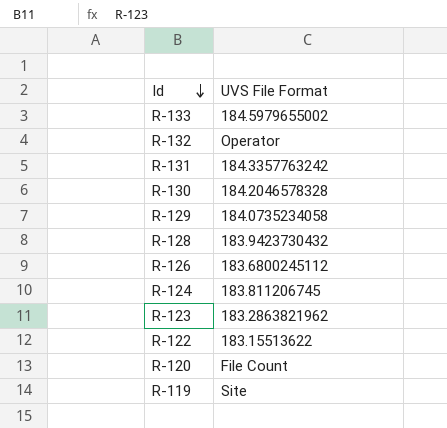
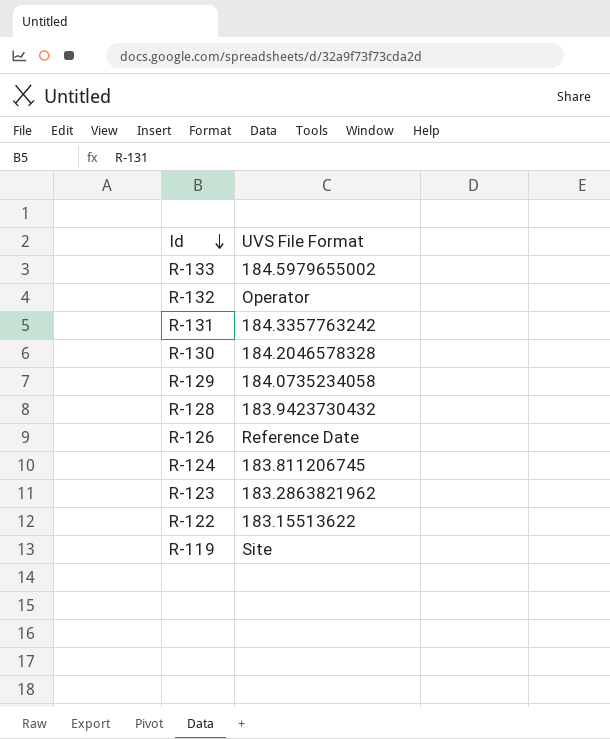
row R-120: File Count -> none
R-126 | UVS File Format: 183.6800245112 -> Reference Date

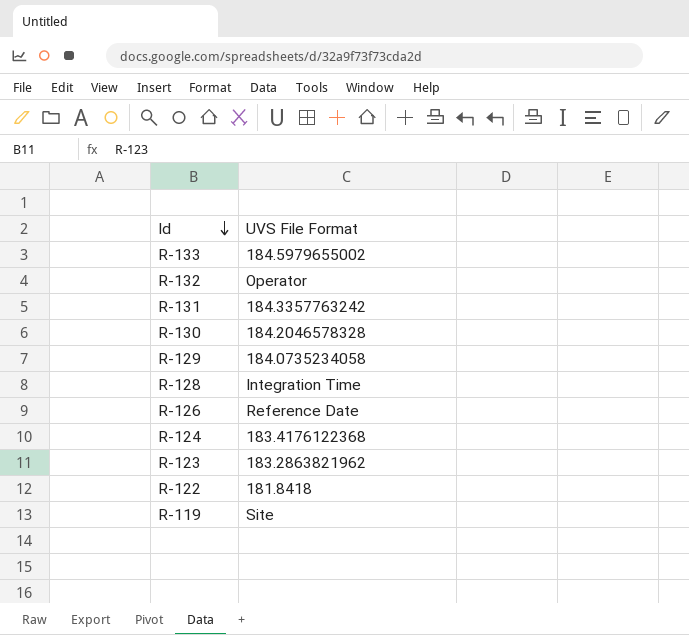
R-128 | UVS File Format: 183.9423730432 -> Integration Time
R-124 | UVS File Format: 183.811206745 -> 183.4176122368
R-122 | UVS File Format: 183.15513622 -> 181.8418

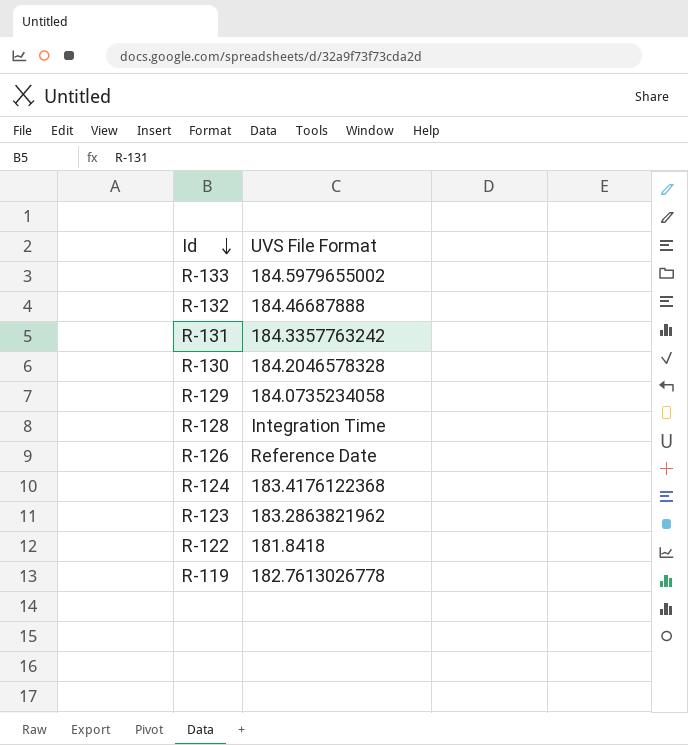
R-132 | UVS File Format: Operator -> 184.46687888
R-119 | UVS File Format: Site -> 182.7613026778

